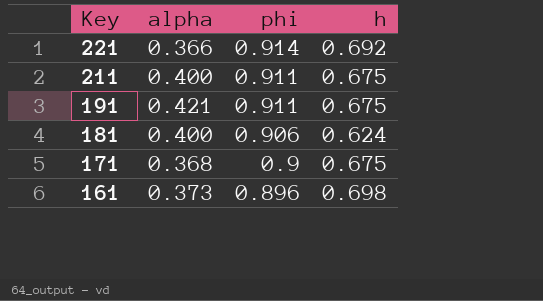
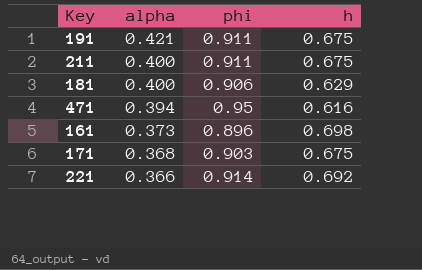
row order: Key descending -> alpha descending
181 | h: 0.624 -> 0.629
row 471: none -> 0.394 | 0.95 | 0.616
171 | phi: 0.9 -> 0.903

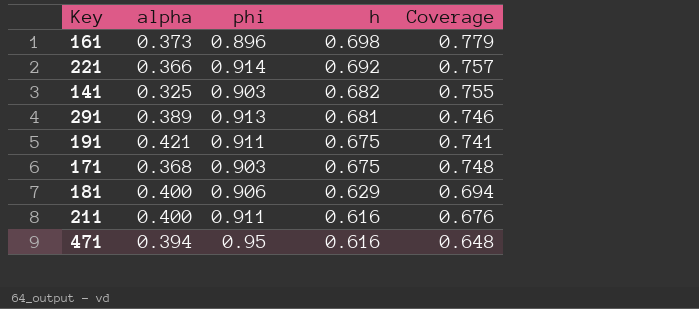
row order: alpha descending -> h descending
column Coverage | formula: none -> [h] / [phi]
row 141: none -> 0.325 | 0.903 | 0.682 | 0.755
row 291: none -> 0.389 | 0.913 | 0.681 | 0.746
211 | h: 0.675 -> 0.616

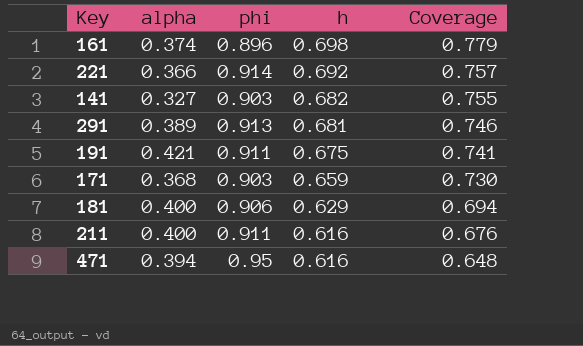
161 | alpha: 0.373 -> 0.374
141 | alpha: 0.325 -> 0.327
171 | h: 0.675 -> 0.659
171 | Coverage: 0.748 -> 0.730

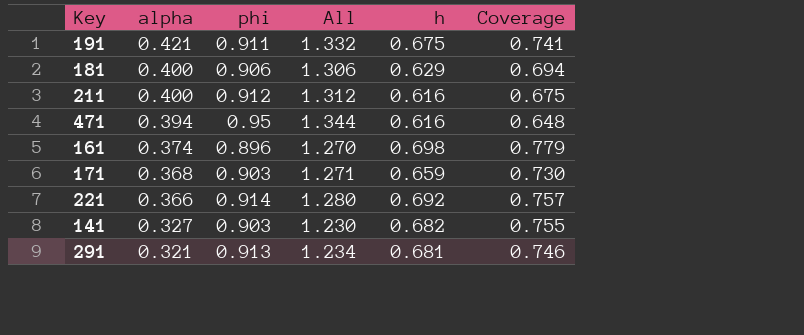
row order: h descending -> alpha descending
column All | formula: none -> [alpha] + [phi]
211 | phi: 0.911 -> 0.912
211 | Coverage: 0.676 -> 0.675
291 | alpha: 0.389 -> 0.321

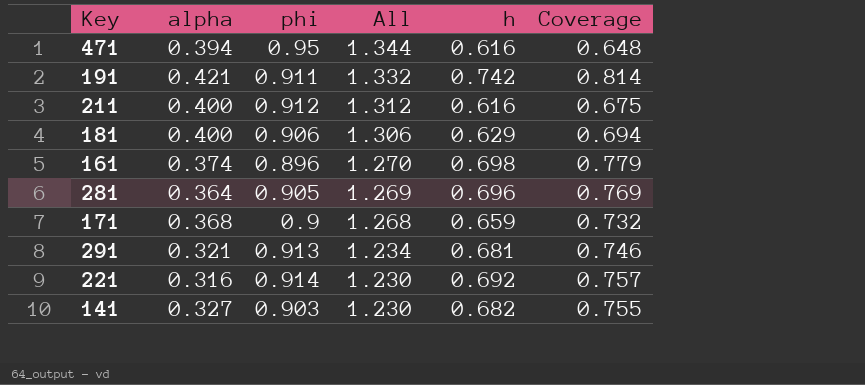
row order: alpha descending -> All descending
191 | h: 0.675 -> 0.742
191 | Coverage: 0.741 -> 0.814
row 281: none -> 0.364 | 0.905 | 1.269 | 0.696 | 0.769
171 | phi: 0.903 -> 0.9
171 | All: 1.271 -> 1.268
171 | Coverage: 0.730 -> 0.732
221 | alpha: 0.366 -> 0.316
221 | All: 1.280 -> 1.230

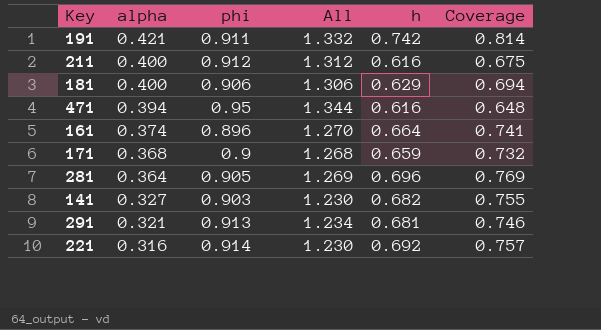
row order: All descending -> alpha descending
161 | h: 0.698 -> 0.664
161 | Coverage: 0.779 -> 0.741

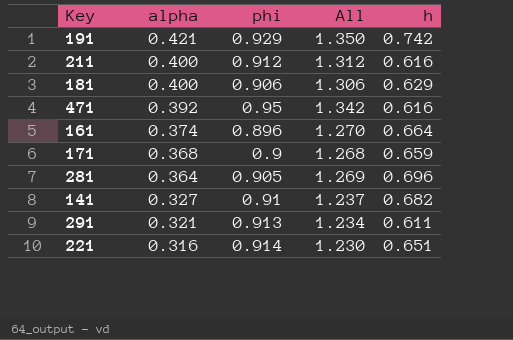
column Coverage | formula: [h] / [phi] -> none
191 | phi: 0.911 -> 0.929
191 | All: 1.332 -> 1.350
471 | alpha: 0.394 -> 0.392
471 | All: 1.344 -> 1.342
141 | phi: 0.903 -> 0.91
141 | All: 1.230 -> 1.237
291 | h: 0.681 -> 0.611
221 | h: 0.692 -> 0.651

